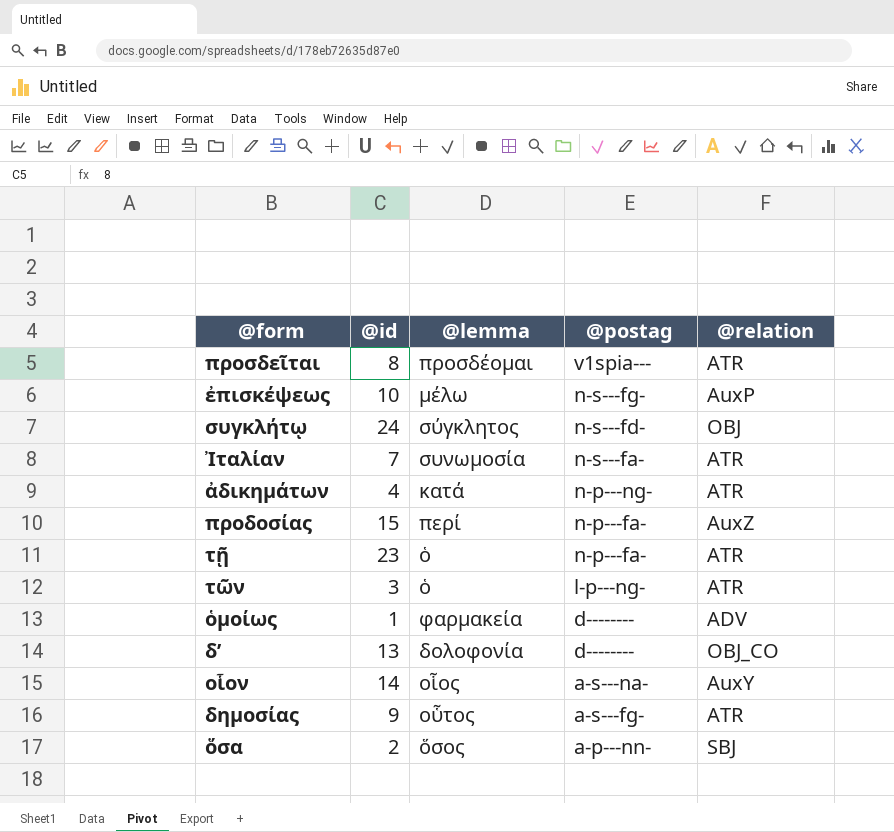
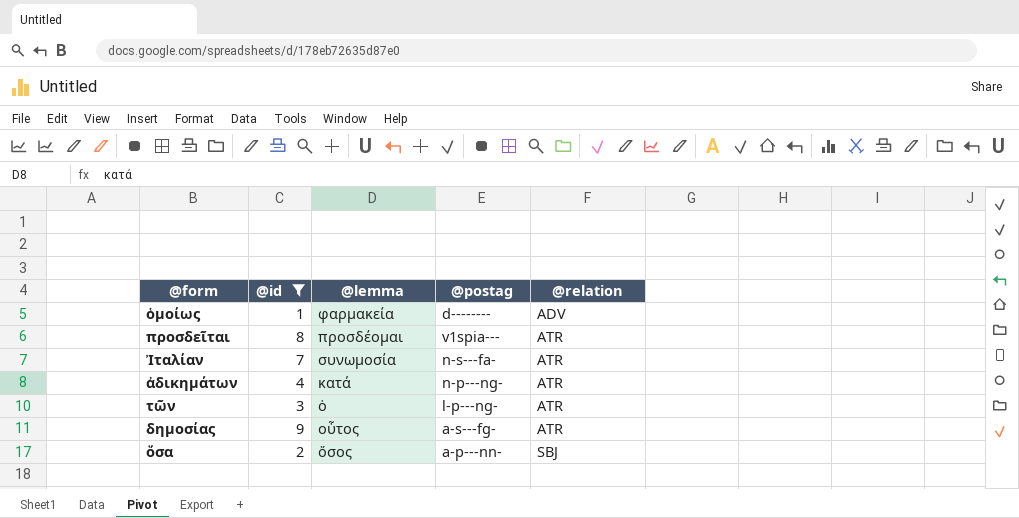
filter: none -> @id <= 9
row order: @postag descending -> @relation ascending

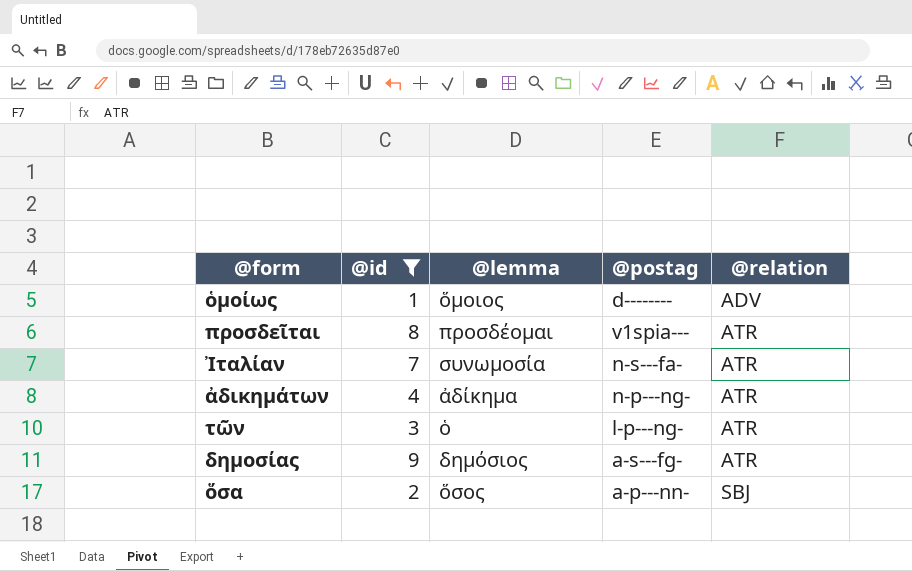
ὁμοίως | @lemma: φαρμακεία -> ὅμοιος
ἀδικημάτων | @lemma: κατά -> ἀδίκημα
δημοσίας | @lemma: οὗτος -> δημόσιος

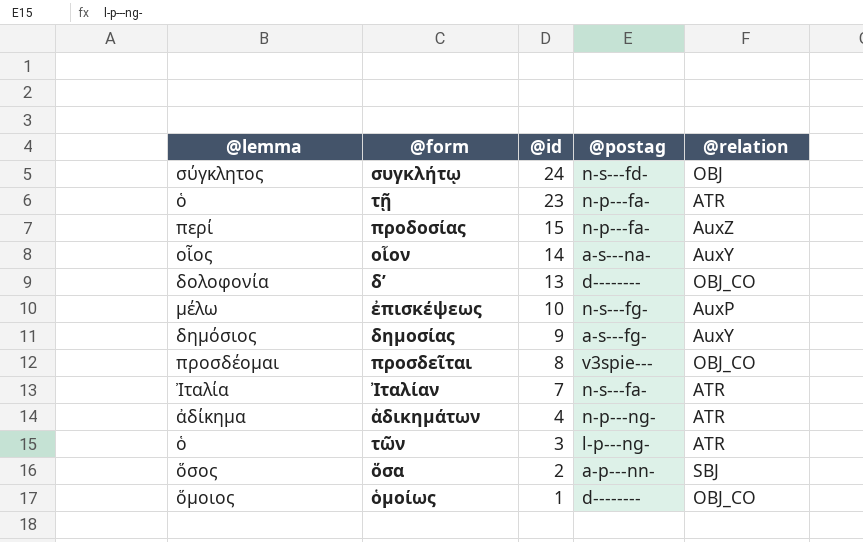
filter: @id <= 9 -> none
row order: @relation ascending -> @id descending
column @lemma | position: 3 -> 1
δημοσίας | @relation: ATR -> AuxY
προσδεῖται | @postag: v1spia--- -> v3spie---
προσδεῖται | @relation: ATR -> OBJ_CO
Ἰταλίαν | @lemma: συνωμοσία -> Ἰταλία
ὁμοίως | @relation: ADV -> OBJ_CO

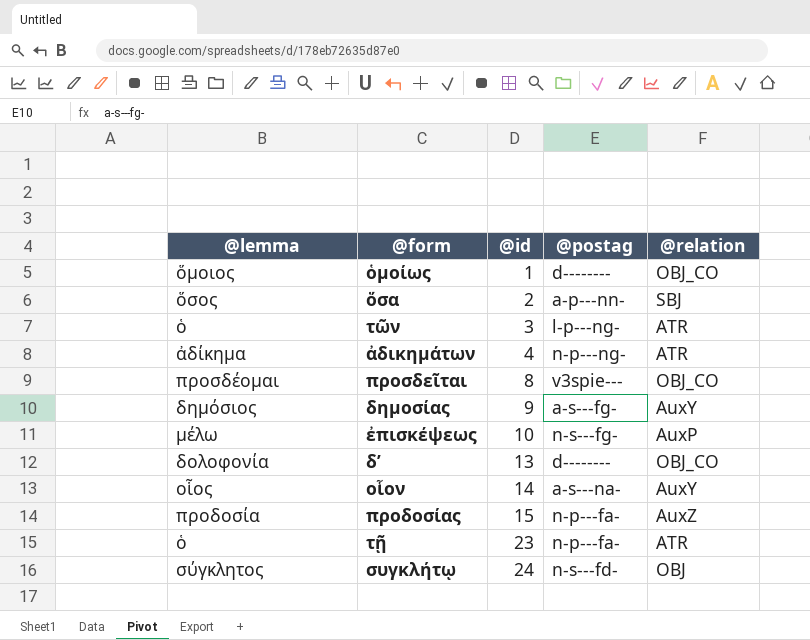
row order: @id descending -> @id ascending
row Ἰταλίαν: Ἰταλία | 7 | n-s---fa- | ATR -> none
προδοσίας | @lemma: περί -> προδοσία

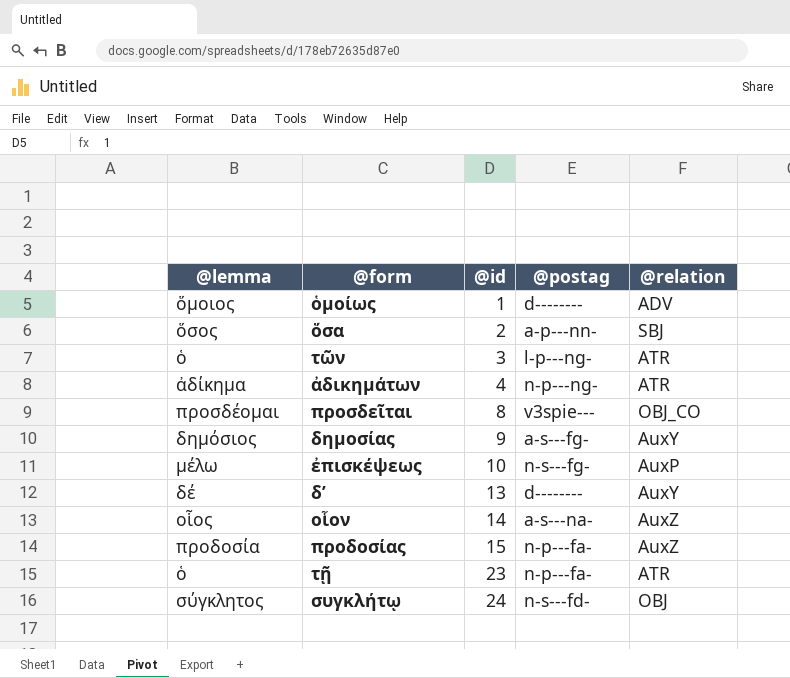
ὁμοίως | @relation: OBJ_CO -> ADV
δʼ | @lemma: δολοφονία -> δέ
δʼ | @relation: OBJ_CO -> AuxY
οἷον | @relation: AuxY -> AuxZ

